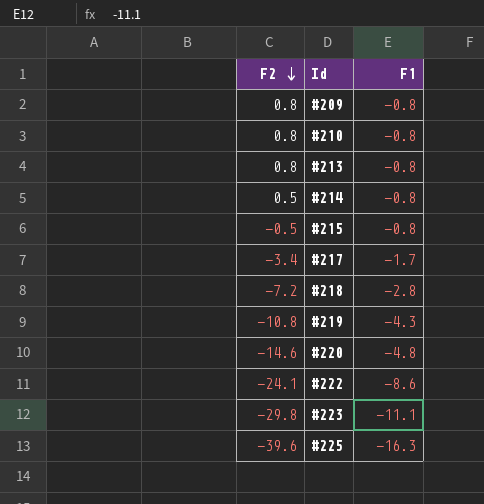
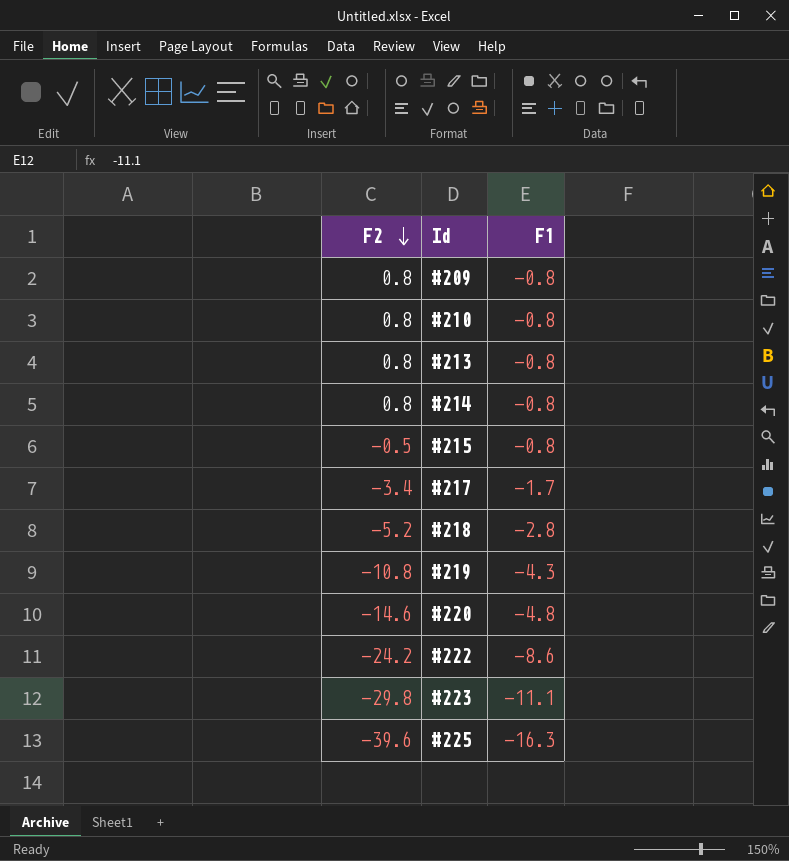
#214 | F2: 0.5 -> 0.8
#218 | F2: -7.2 -> -5.2
#222 | F2: -24.1 -> -24.2

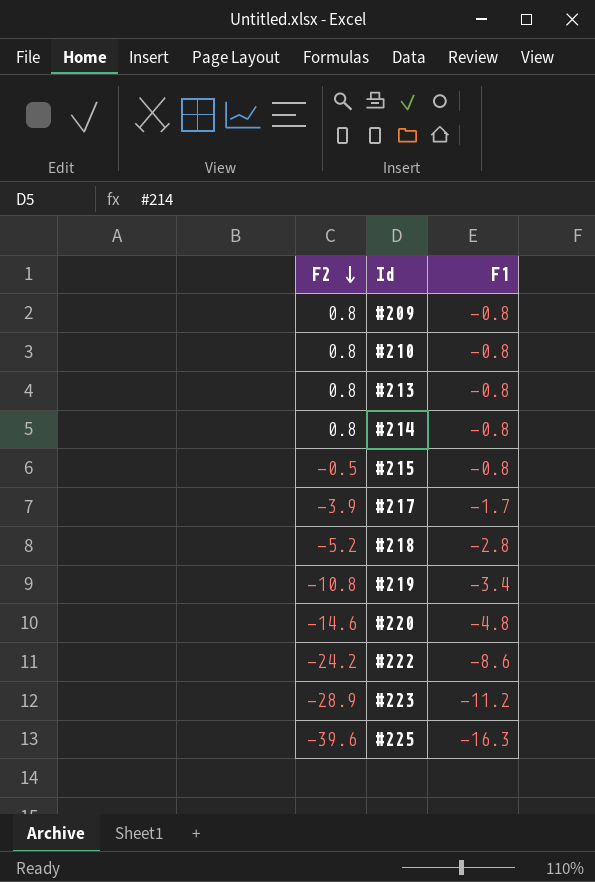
#217 | F2: -3.4 -> -3.9
#219 | F1: -4.3 -> -3.4
#223 | F2: -29.8 -> -28.9
#223 | F1: -11.1 -> -11.2

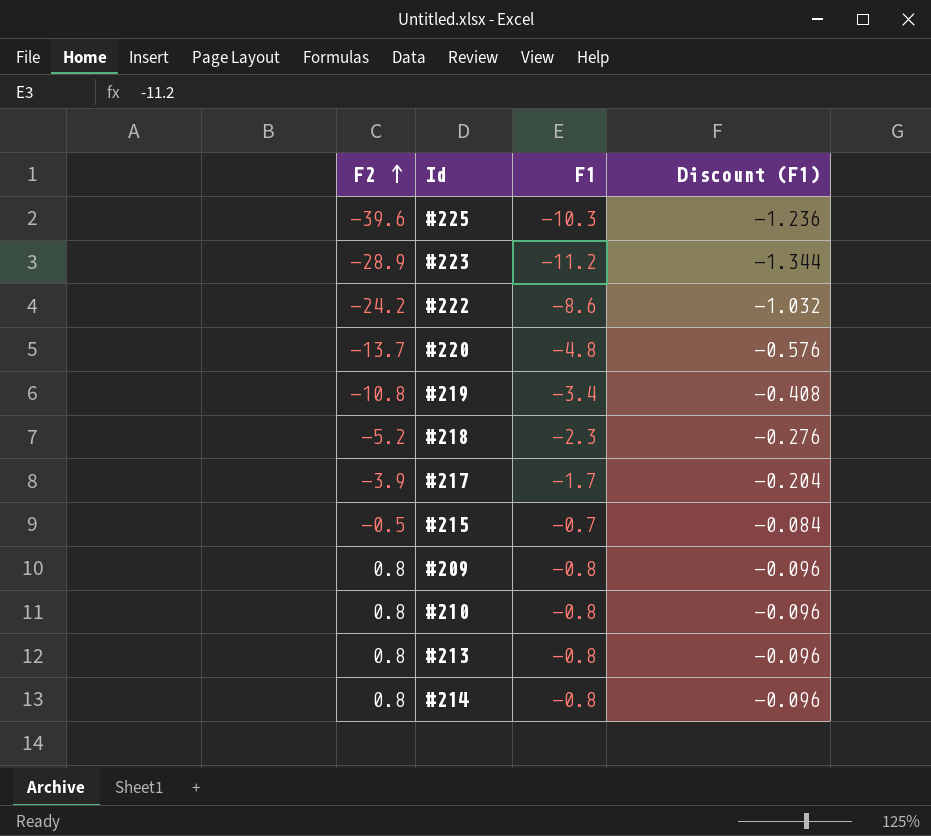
row order: F2 descending -> F2 ascending
column Discount (F1) | formula: none -> [F1] * 0.12
#225 | F1: -16.3 -> -10.3
#220 | F2: -14.6 -> -13.7
#218 | F1: -2.8 -> -2.3
#215 | F1: -0.8 -> -0.7

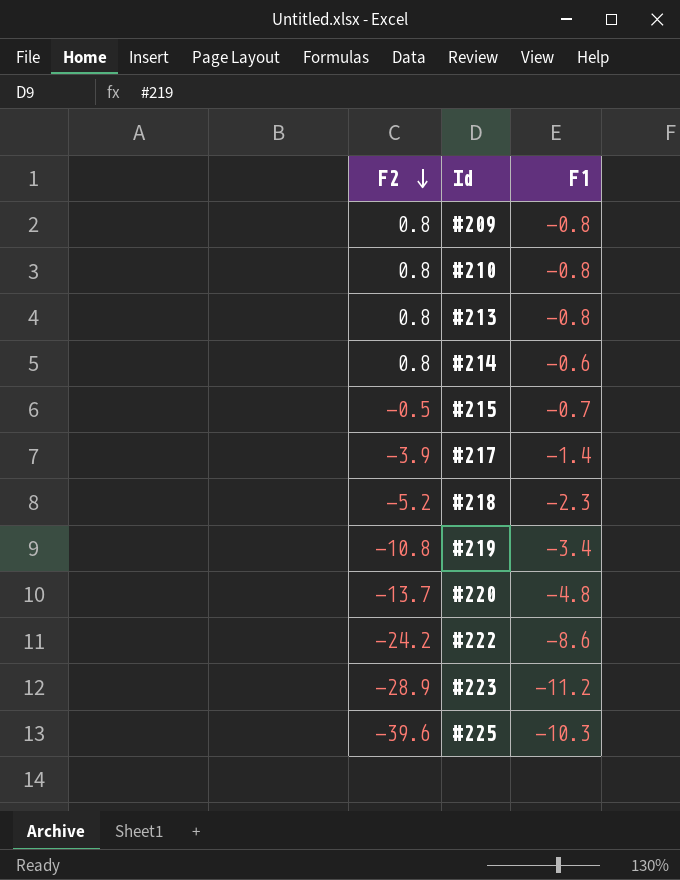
row order: F2 ascending -> F2 descending
column Discount (F1) | formula: [F1] * 0.12 -> none
#214 | F1: -0.8 -> -0.6
#217 | F1: -1.7 -> -1.4

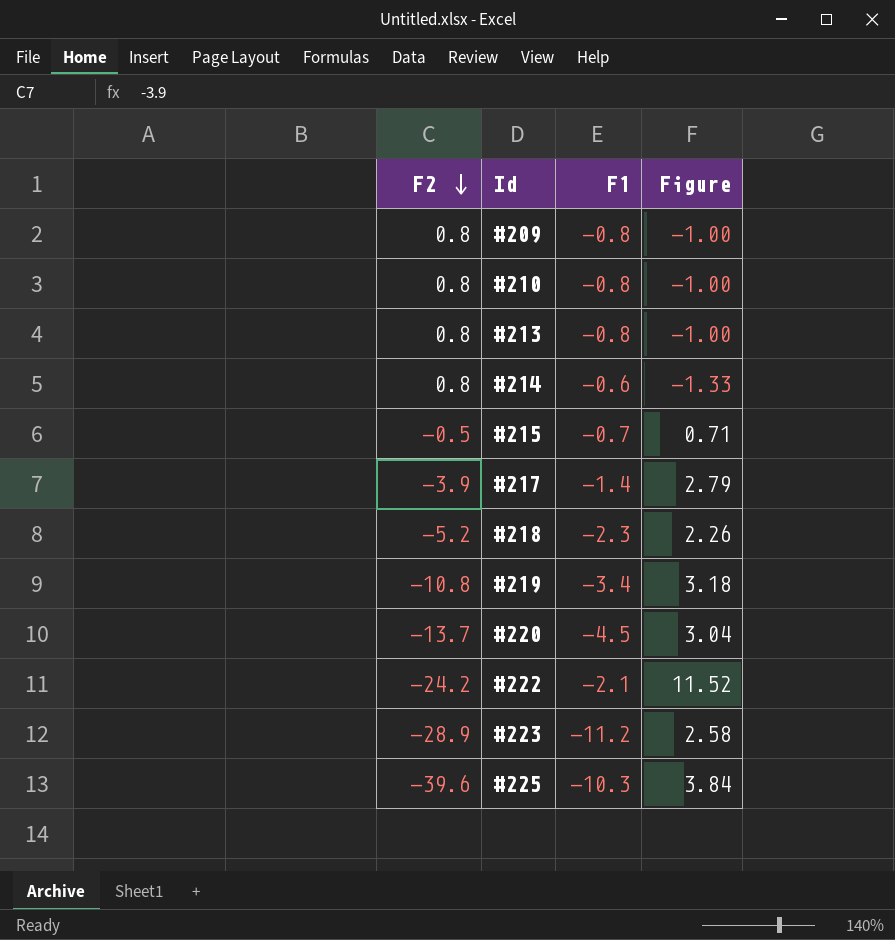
column Figure | formula: none -> [F2] / [F1]
#220 | F1: -4.8 -> -4.5
#222 | F1: -8.6 -> -2.1

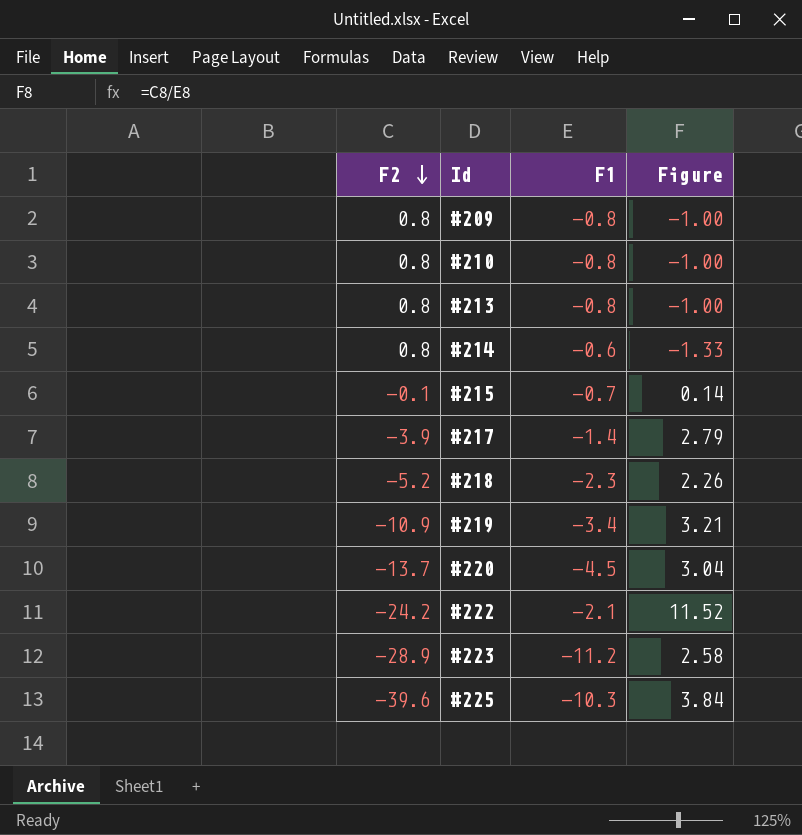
#215 | F2: -0.5 -> -0.1
#215 | Figure: 0.71 -> 0.14
#219 | F2: -10.8 -> -10.9
#219 | Figure: 3.18 -> 3.21

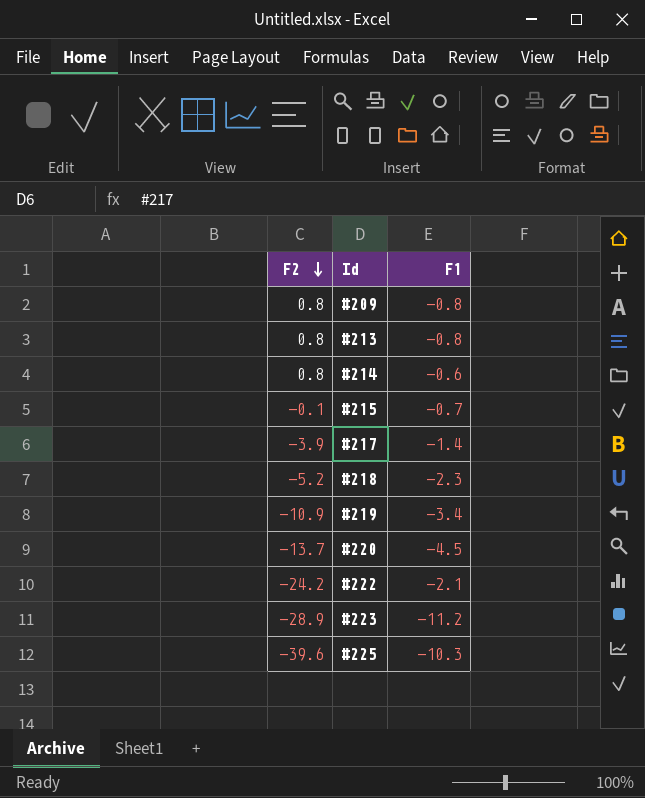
column Figure | formula: [F2] / [F1] -> none
row #210: 0.8 | -0.8 | -1.00 -> none

